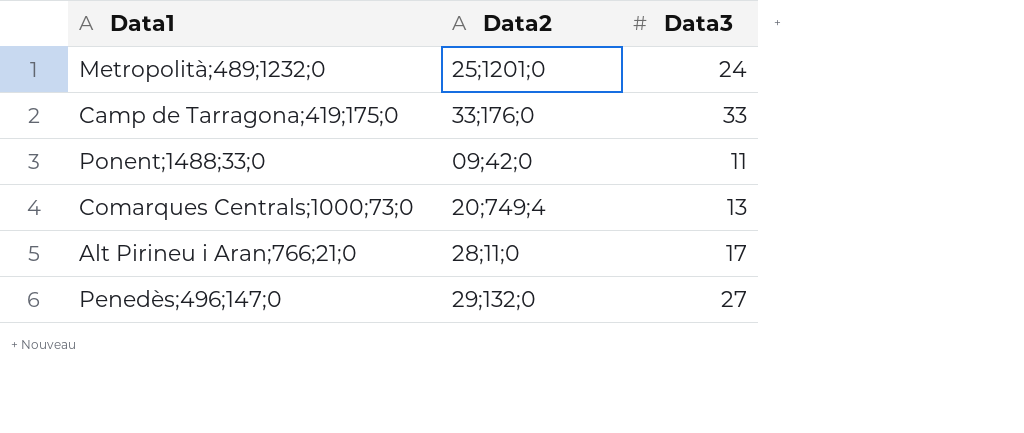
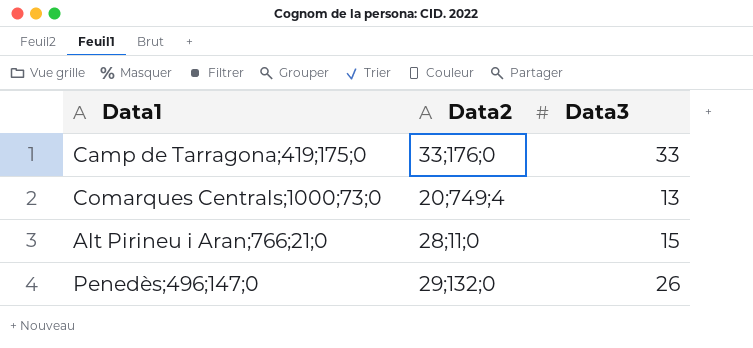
row Metropolità;489;1232;0: 25;1201;0 | 24 -> none
row Ponent;1488;33;0: 09;42;0 | 11 -> none
Alt Pirineu i Aran;766;21;0 | Data3: 17 -> 15
Penedès;496;147;0 | Data3: 27 -> 26

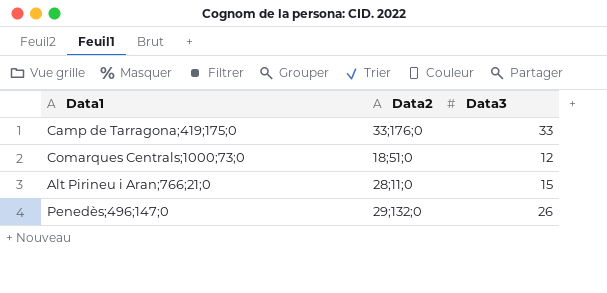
Comarques Centrals;1000;73;0 | Data2: 20;749;4 -> 18;51;0
Comarques Centrals;1000;73;0 | Data3: 13 -> 12

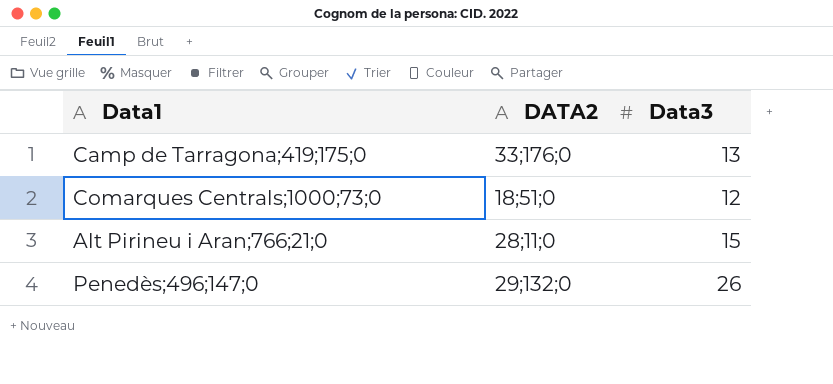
column name: Data2 -> DATA2
Camp de Tarragona;419;175;0 | Data3: 33 -> 13

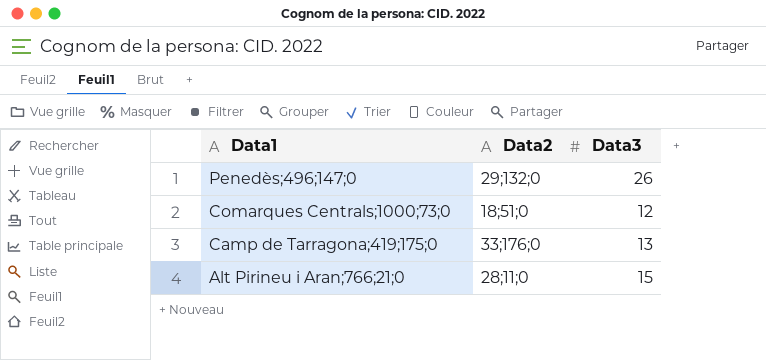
row order: none -> Data1 descending
column name: DATA2 -> Data2

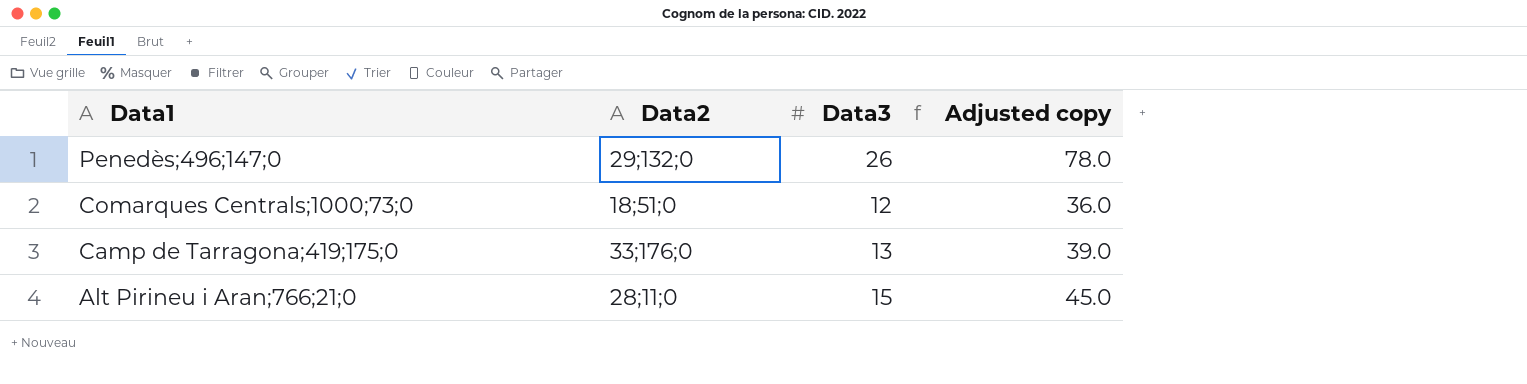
column Adjusted copy | formula: none -> [Data3] * 3

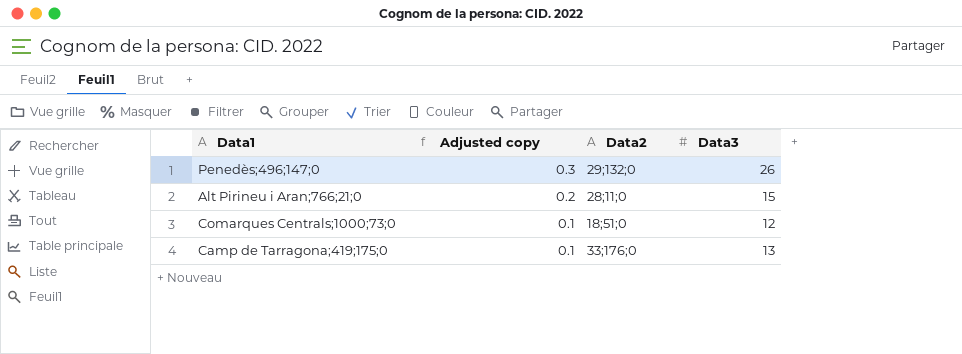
row order: Data1 descending -> Adjusted copy descending
column Adjusted copy | formula: [Data3] * 3 -> [Data3] * 0.01
column Adjusted copy | position: 4 -> 2

